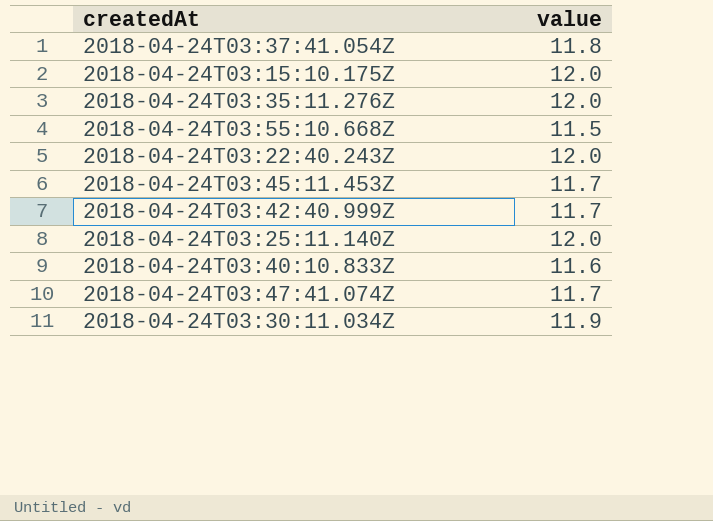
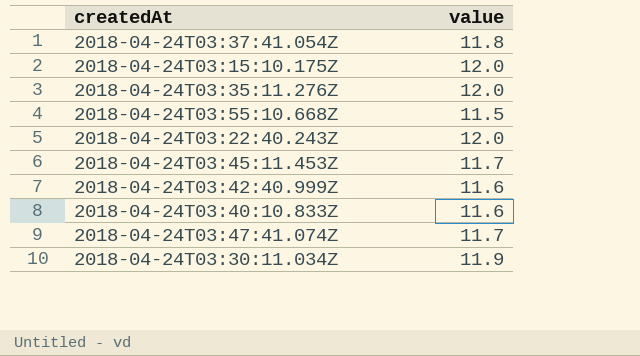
row 2018-04-24T03:25:11.140Z: 12.0 -> none
2018-04-24T03:42:40.999Z | value: 11.7 -> 11.6

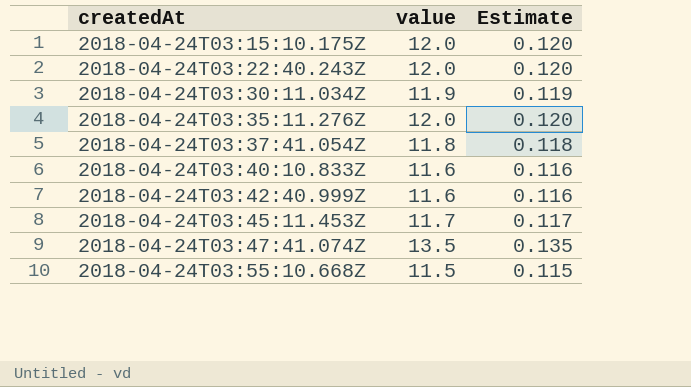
row order: none -> createdAt ascending
column Estimate | formula: none -> [value] * 0.01
2018-04-24T03:47:41.074Z | value: 11.7 -> 13.5

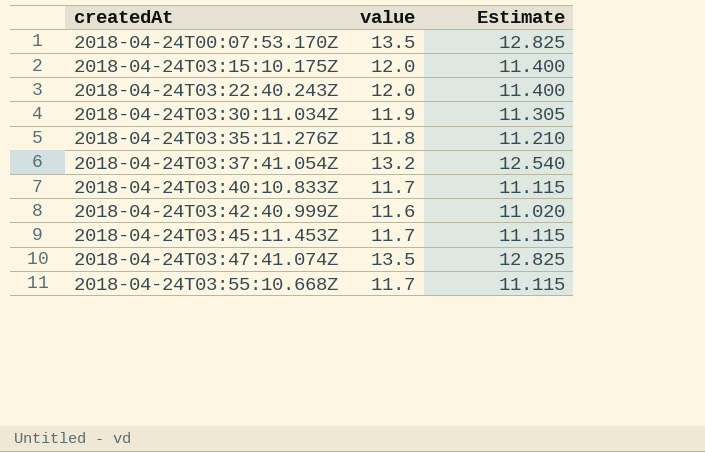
column Estimate | formula: [value] * 0.01 -> [value] * 0.95
row 2018-04-24T00:07:53.170Z: none -> 13.5 | 12.825
2018-04-24T03:35:11.276Z | value: 12.0 -> 11.8
2018-04-24T03:37:41.054Z | value: 11.8 -> 13.2
2018-04-24T03:40:10.833Z | value: 11.6 -> 11.7
2018-04-24T03:55:10.668Z | value: 11.5 -> 11.7

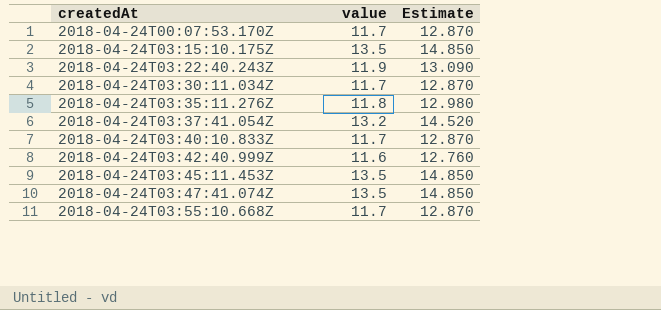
column Estimate | formula: [value] * 0.95 -> [value] * 1.1
2018-04-24T00:07:53.170Z | value: 13.5 -> 11.7
2018-04-24T03:15:10.175Z | value: 12.0 -> 13.5
2018-04-24T03:22:40.243Z | value: 12.0 -> 11.9
2018-04-24T03:30:11.034Z | value: 11.9 -> 11.7
2018-04-24T03:45:11.453Z | value: 11.7 -> 13.5

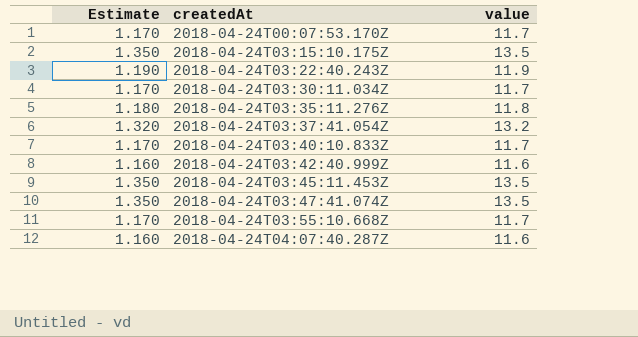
column Estimate | formula: [value] * 1.1 -> [value] * 0.1
column Estimate | position: 3 -> 1
row 2018-04-24T04:07:40.287Z: none -> 1.160 | 11.6

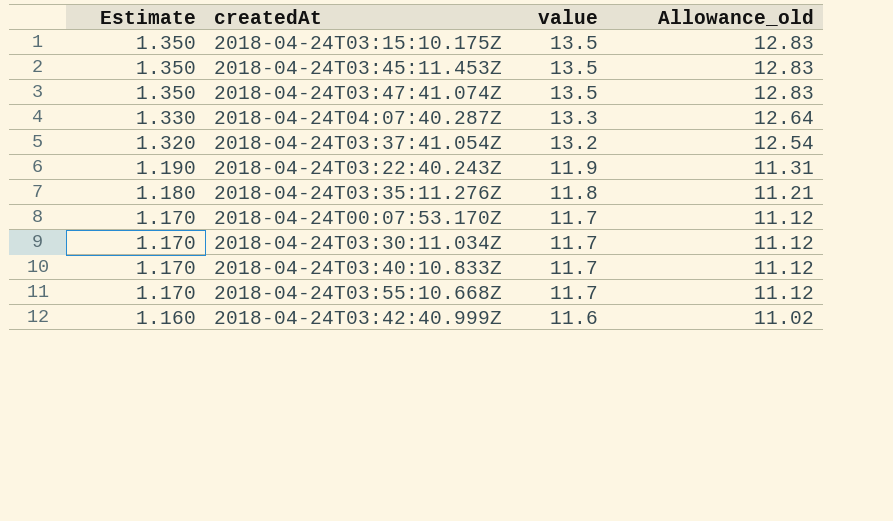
row order: createdAt ascending -> Estimate descending
column Allowance_old | formula: none -> [value] * 0.95
2018-04-24T04:07:40.287Z | Estimate: 1.160 -> 1.330
2018-04-24T04:07:40.287Z | value: 11.6 -> 13.3

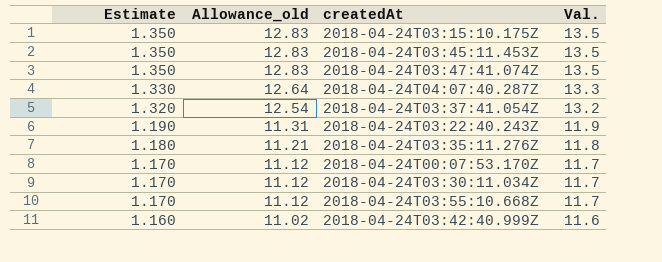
column Allowance_old | position: 4 -> 2
column name: value -> Val.
row 2018-04-24T03:40:10.833Z: 1.170 | 11.7 | 11.12 -> none

